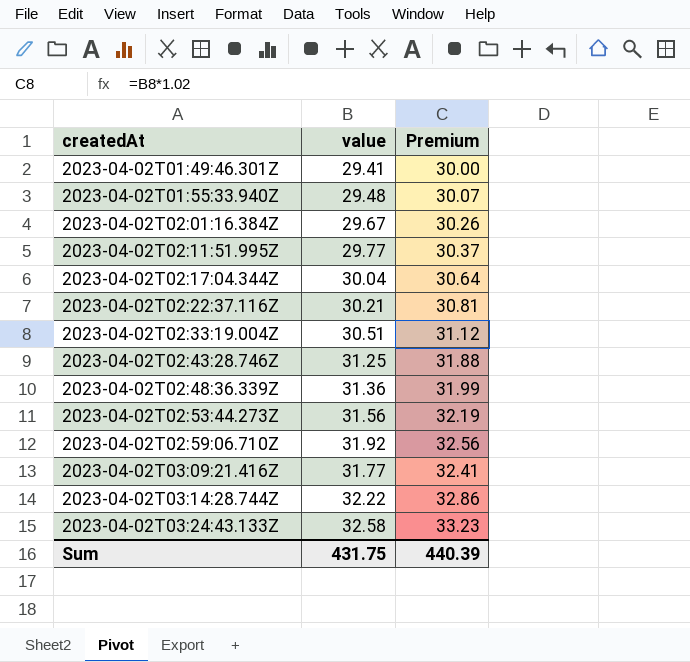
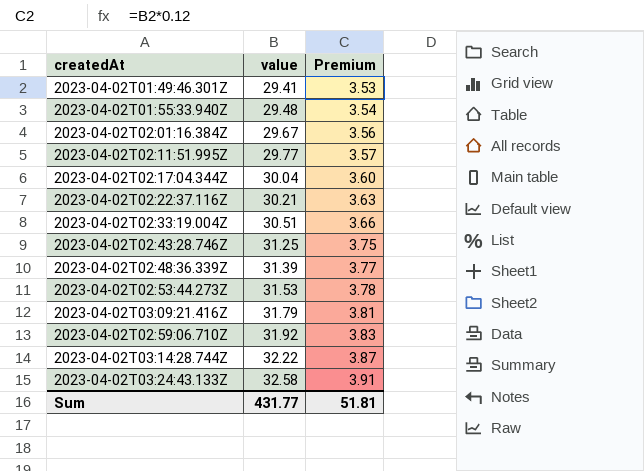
row order: createdAt ascending -> value ascending
column Premium | formula: [value] * 1.02 -> [value] * 0.12
2023-04-02T02:48:36.339Z | value: 31.36 -> 31.39
2023-04-02T02:53:44.273Z | value: 31.56 -> 31.53
2023-04-02T03:09:21.416Z | value: 31.77 -> 31.79
Sum | value: 431.75 -> 431.77
Sum | Premium: 440.39 -> 51.81

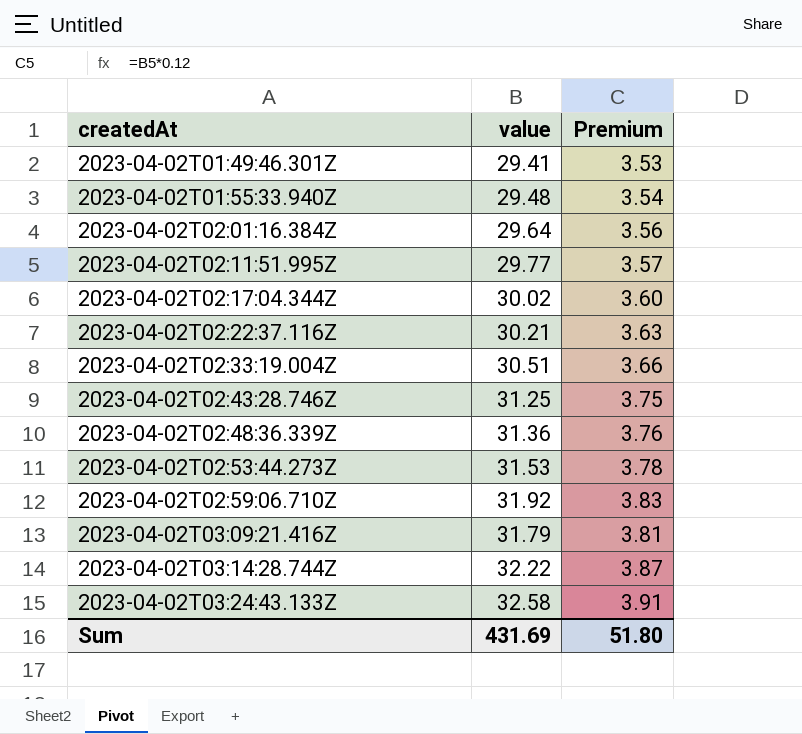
row order: value ascending -> createdAt ascending
2023-04-02T02:01:16.384Z | value: 29.67 -> 29.64
2023-04-02T02:17:04.344Z | value: 30.04 -> 30.02
2023-04-02T02:48:36.339Z | value: 31.39 -> 31.36
2023-04-02T02:48:36.339Z | Premium: 3.77 -> 3.76
Sum | value: 431.77 -> 431.69
Sum | Premium: 51.81 -> 51.80

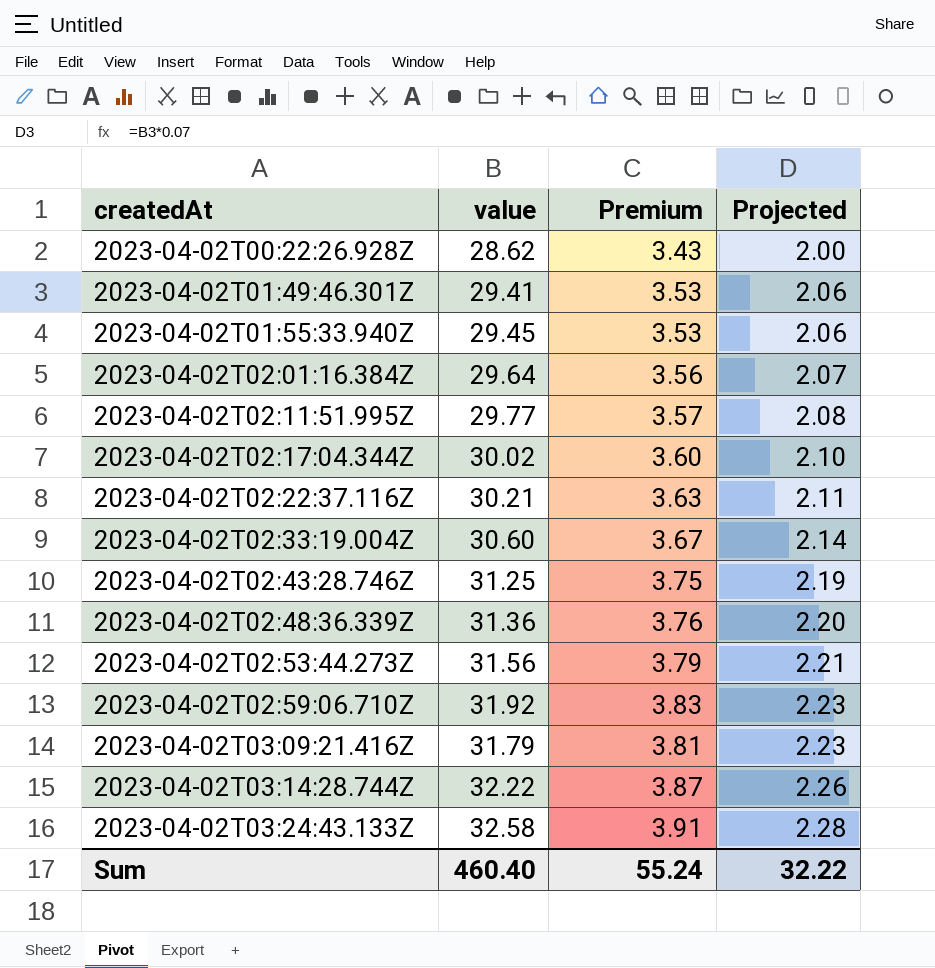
column Projected | formula: none -> [value] * 0.07
row 2023-04-02T00:22:26.928Z: none -> 28.62 | 3.43 | 2.00
2023-04-02T01:55:33.940Z | value: 29.48 -> 29.45
2023-04-02T01:55:33.940Z | Premium: 3.54 -> 3.53
2023-04-02T02:33:19.004Z | value: 30.51 -> 30.60
2023-04-02T02:33:19.004Z | Premium: 3.66 -> 3.67
2023-04-02T02:53:44.273Z | value: 31.53 -> 31.56
2023-04-02T02:53:44.273Z | Premium: 3.78 -> 3.79
Sum | value: 431.69 -> 460.40
Sum | Premium: 51.80 -> 55.24

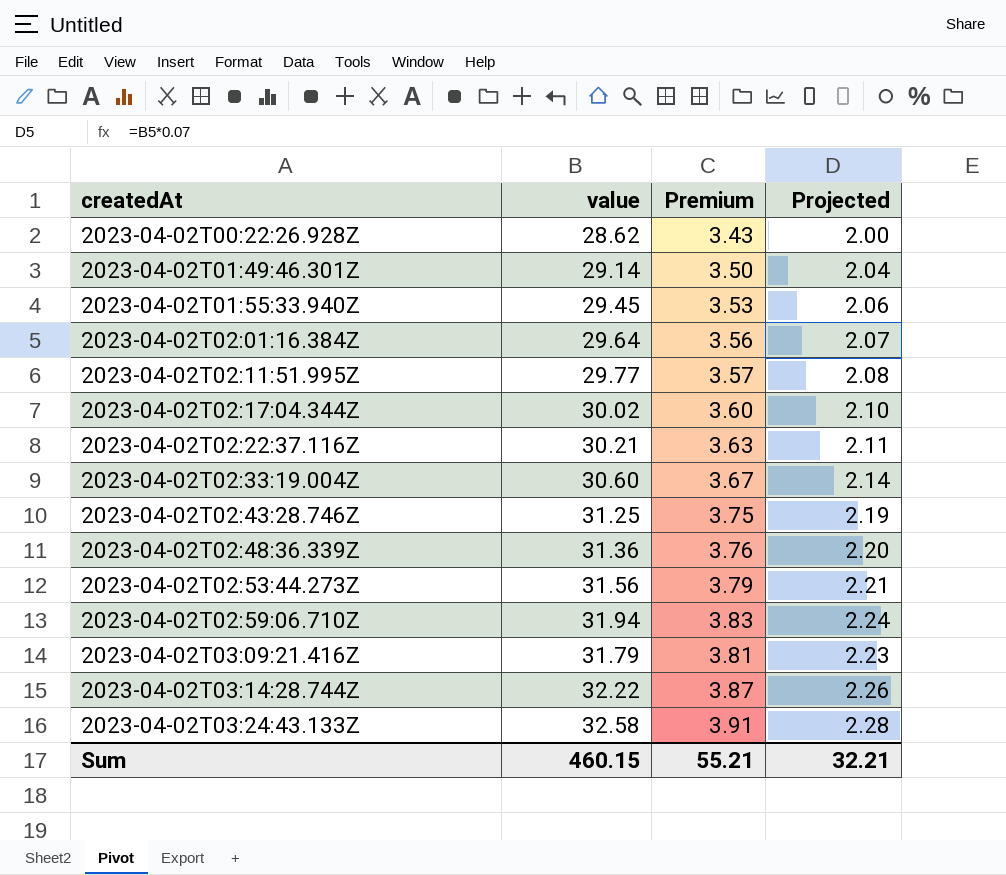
2023-04-02T01:49:46.301Z | value: 29.41 -> 29.14
2023-04-02T01:49:46.301Z | Premium: 3.53 -> 3.50
2023-04-02T01:49:46.301Z | Projected: 2.06 -> 2.04
2023-04-02T02:59:06.710Z | value: 31.92 -> 31.94
2023-04-02T02:59:06.710Z | Projected: 2.23 -> 2.24
Sum | value: 460.40 -> 460.15
Sum | Premium: 55.24 -> 55.21
Sum | Projected: 32.22 -> 32.21

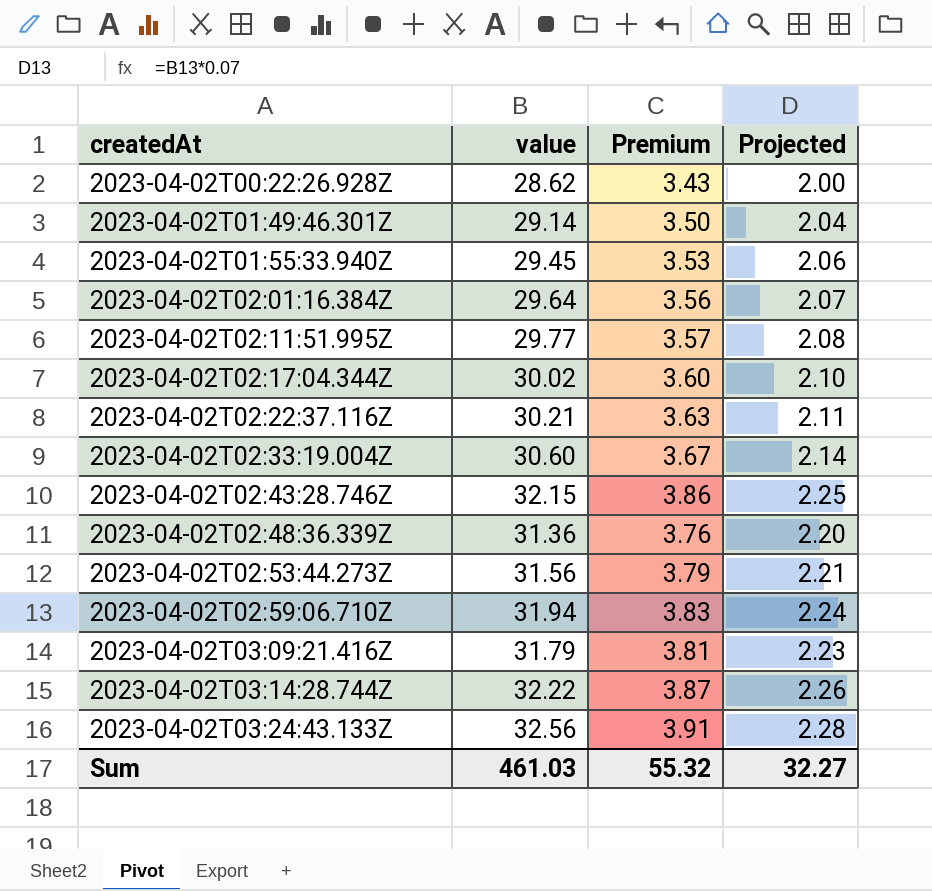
2023-04-02T02:43:28.746Z | value: 31.25 -> 32.15
2023-04-02T02:43:28.746Z | Premium: 3.75 -> 3.86
2023-04-02T02:43:28.746Z | Projected: 2.19 -> 2.25
2023-04-02T03:24:43.133Z | value: 32.58 -> 32.56
Sum | value: 460.15 -> 461.03
Sum | Premium: 55.21 -> 55.32
Sum | Projected: 32.21 -> 32.27

